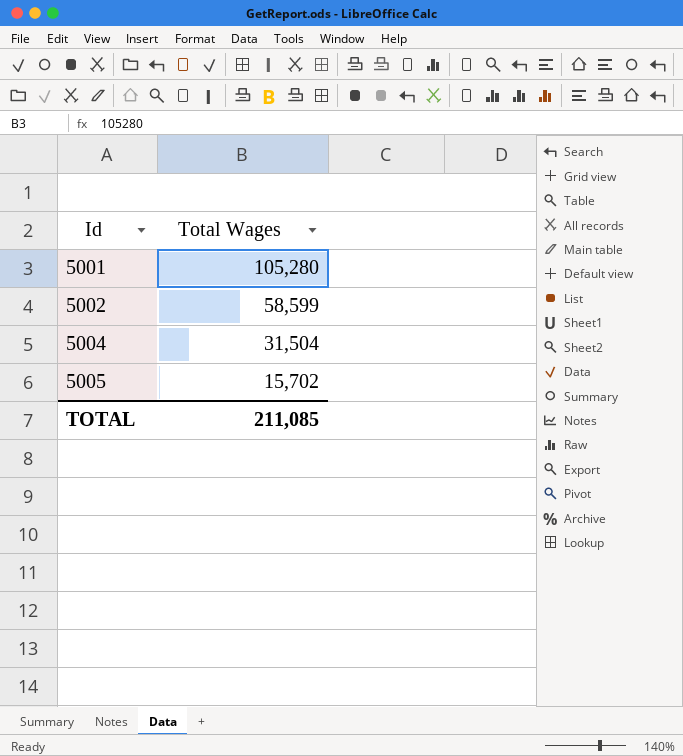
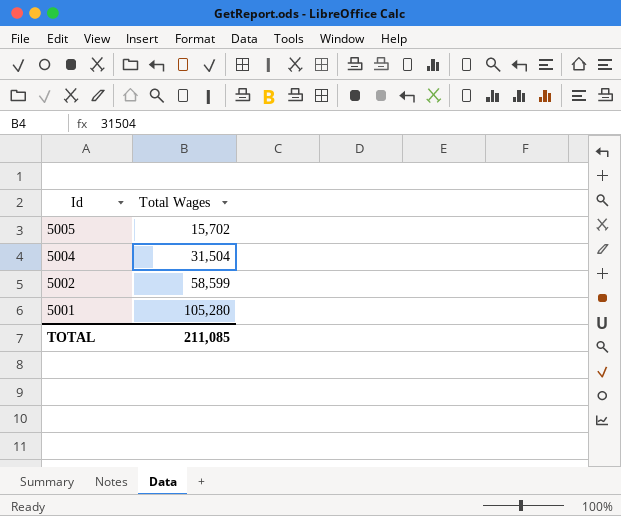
row order: Id ascending -> Id descending

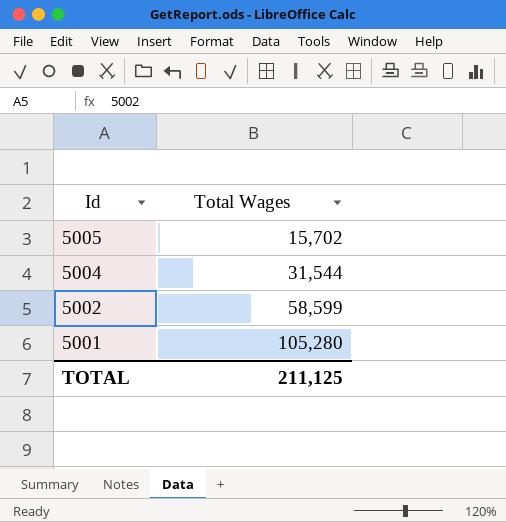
5004 | Total Wages: 31,504 -> 31,544
TOTAL | Total Wages: 211,085 -> 211,125

